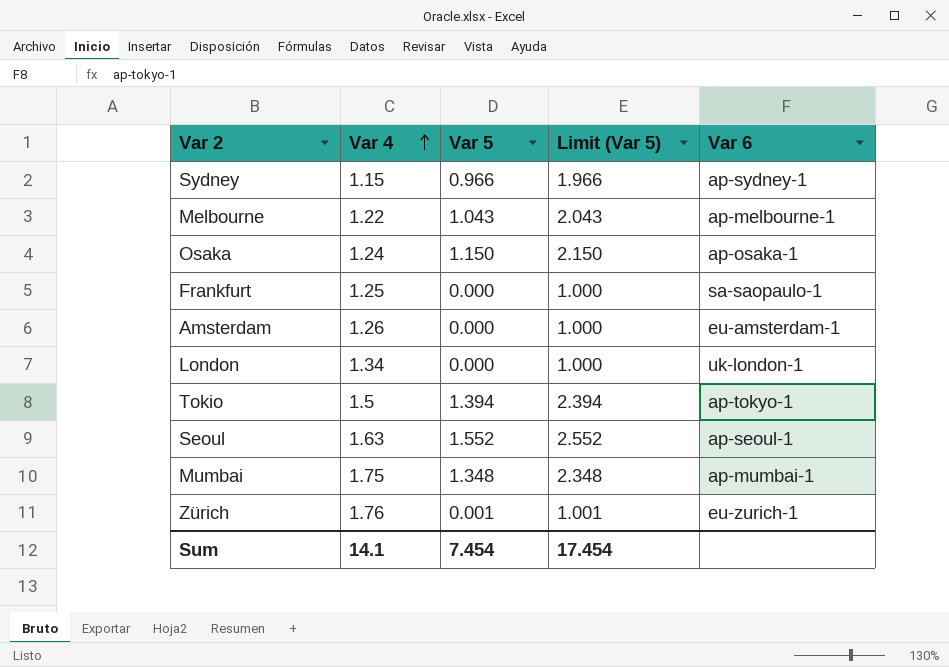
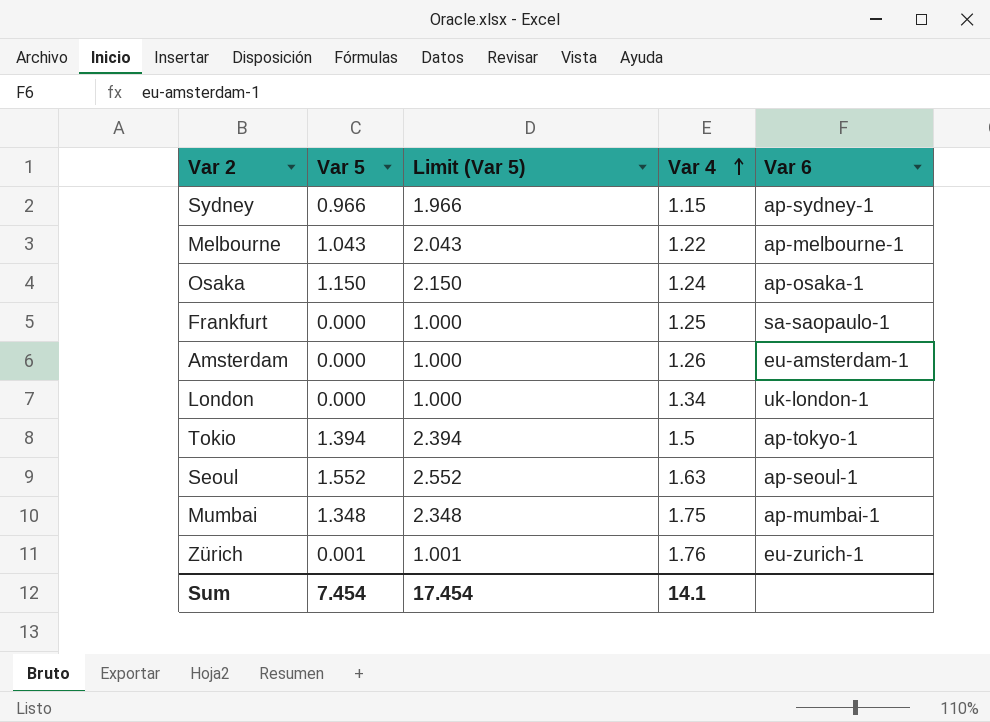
column Var 4 | position: 2 -> 4

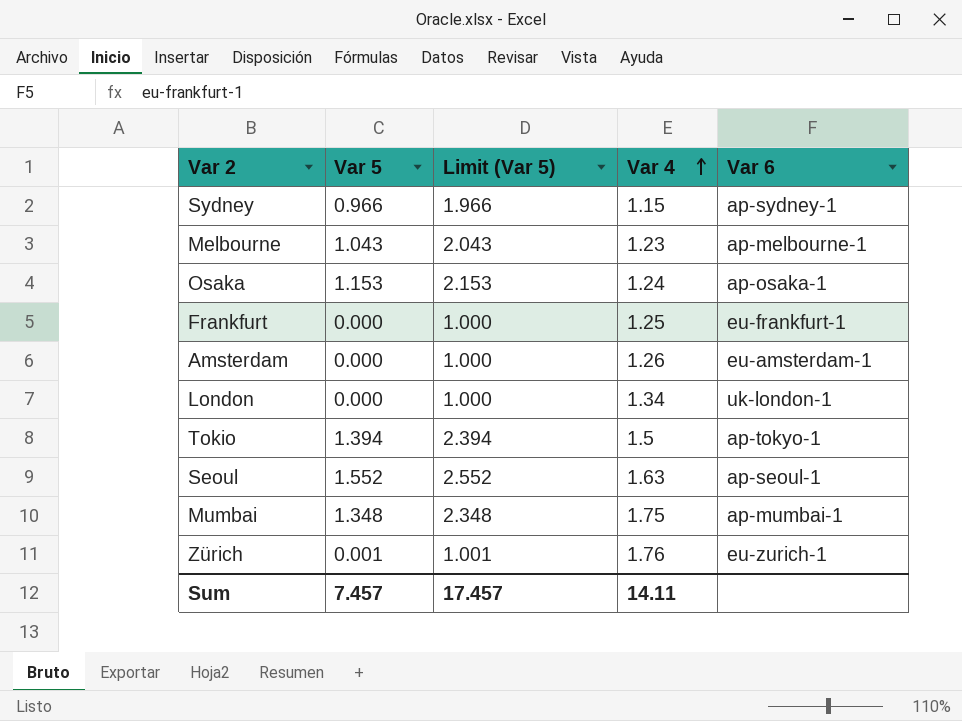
Melbourne | Var 4: 1.22 -> 1.23
Osaka | Var 5: 1.150 -> 1.153
Osaka | Limit (Var 5): 2.150 -> 2.153
Frankfurt | Var 6: sa-saopaulo-1 -> eu-frankfurt-1
Sum | Var 5: 7.454 -> 7.457
Sum | Limit (Var 5): 17.454 -> 17.457
Sum | Var 4: 14.1 -> 14.11

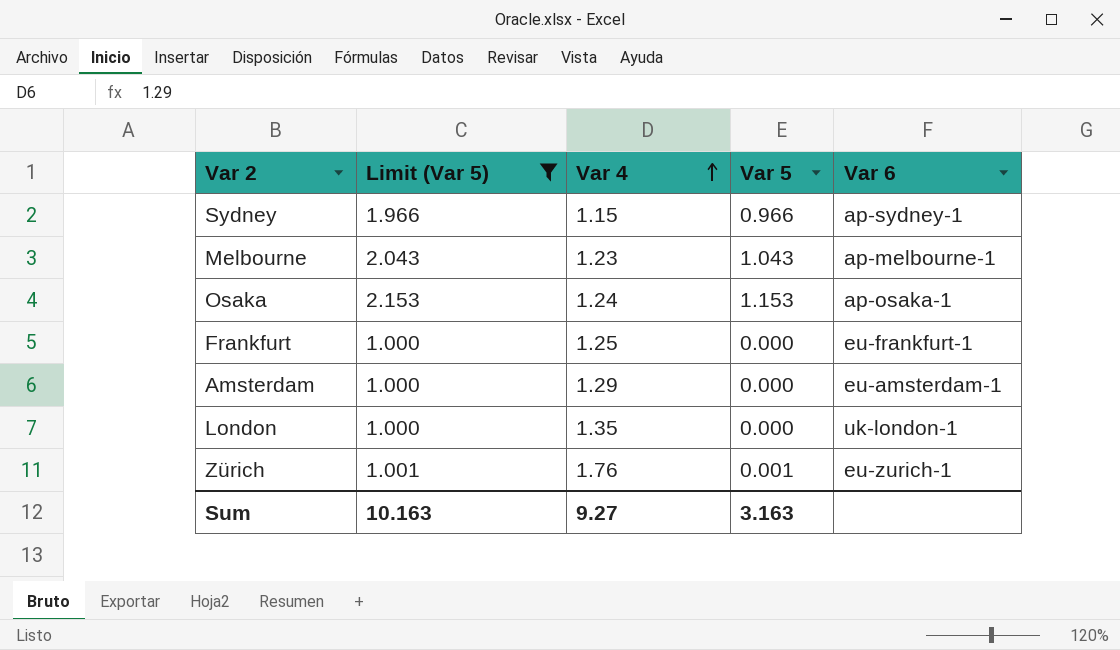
filter: none -> Limit (Var 5) <= 2.153
column Var 5 | position: 2 -> 4
Amsterdam | Var 4: 1.26 -> 1.29
London | Var 4: 1.34 -> 1.35
Sum | Limit (Var 5): 17.457 -> 10.163
Sum | Var 4: 14.11 -> 9.27
Sum | Var 5: 7.457 -> 3.163

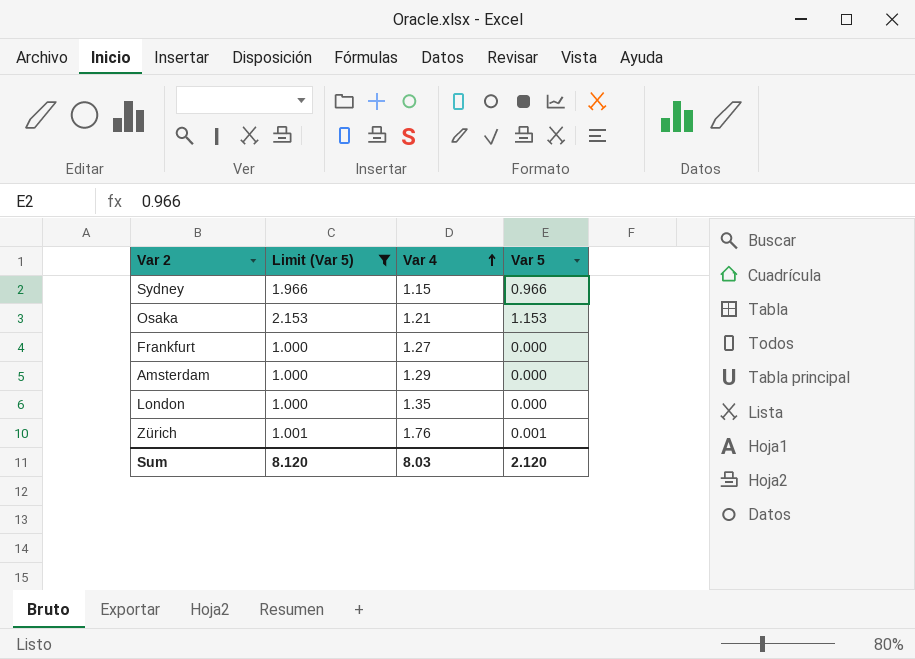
column Var 6 | position: 5 -> none
row Melbourne: 2.043 | 1.23 | 1.043 | ap-melbourne-1 -> none
Osaka | Var 4: 1.24 -> 1.21
Frankfurt | Var 4: 1.25 -> 1.27
Sum | Limit (Var 5): 10.163 -> 8.120
Sum | Var 4: 9.27 -> 8.03
Sum | Var 5: 3.163 -> 2.120

